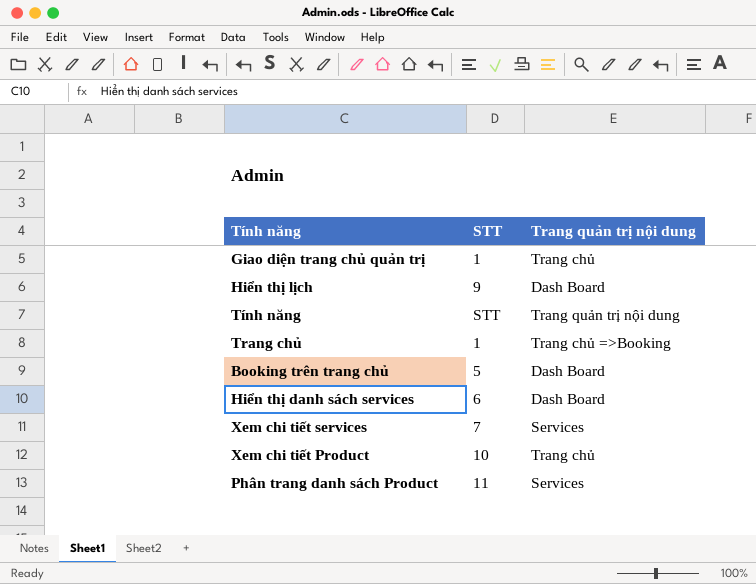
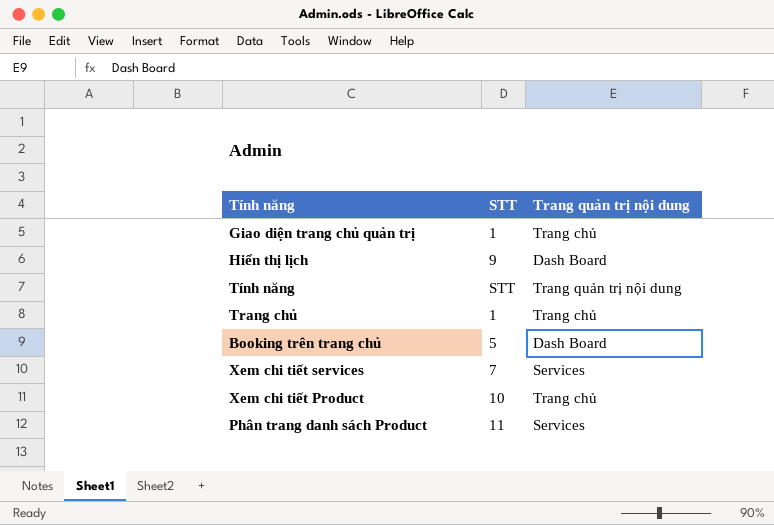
row Hiển thị danh sách services: 6 | Dash Board -> none
Trang chủ | Trang quản trị nội dung: Trang chủ =>Booking -> Trang chủ

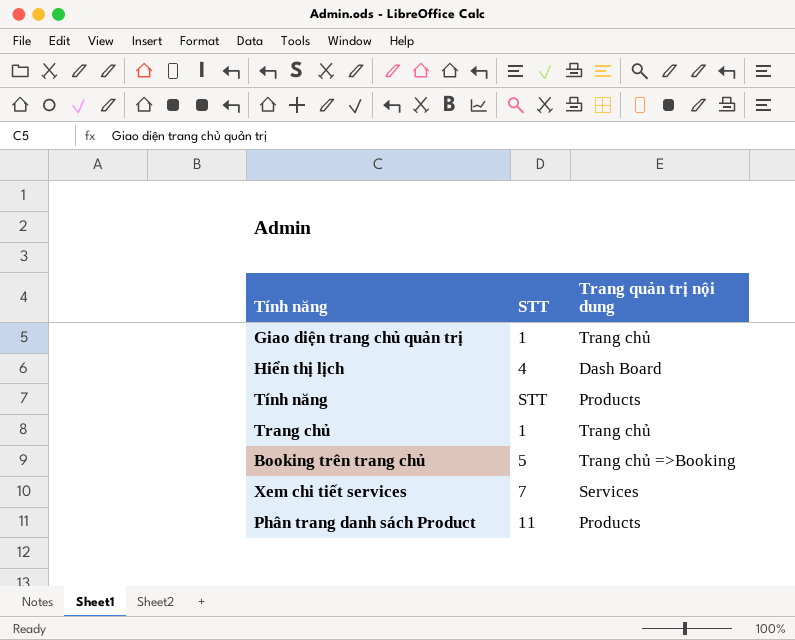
row Xem chi tiết Product: 10 | Trang chủ -> none
Hiển thị lịch | STT: 9 -> 4
Tính năng | Trang quản trị nội dung: Trang quản trị nội dung -> Products
Booking trên trang chủ | Trang quản trị nội dung: Dash Board -> Trang chủ =>Booking
Phân trang danh sách Product | Trang quản trị nội dung: Services -> Products

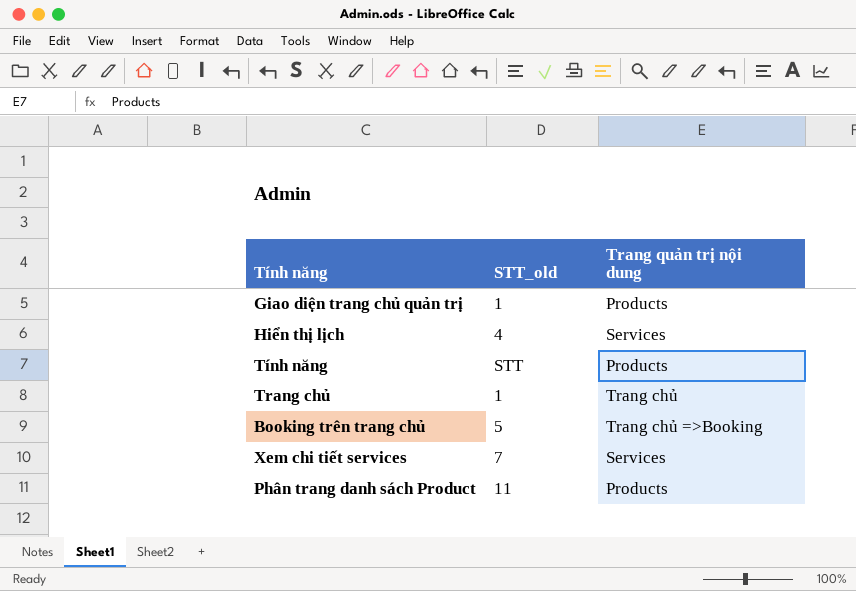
column name: STT -> STT_old
Giao diện trang chủ quản trị | Trang quản trị nội dung: Trang chủ -> Products
Hiển thị lịch | Trang quản trị nội dung: Dash Board -> Services

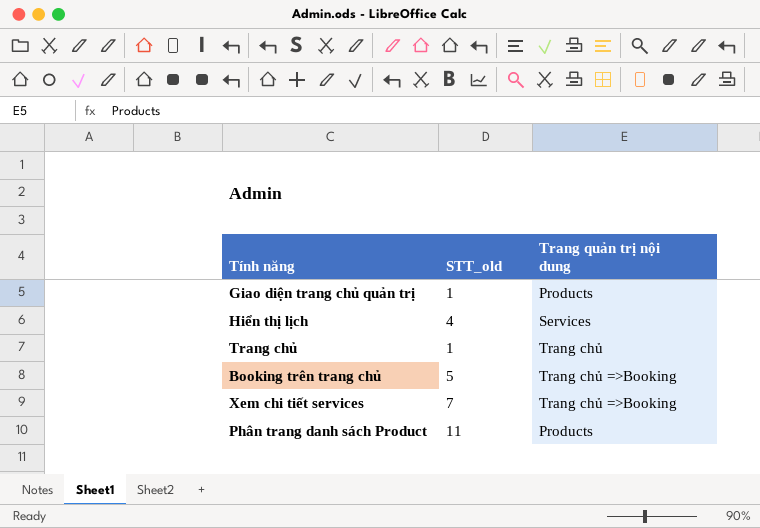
row Tính năng: STT | Products -> none
Xem chi tiết services | Trang quản trị nội dung: Services -> Trang chủ =>Booking

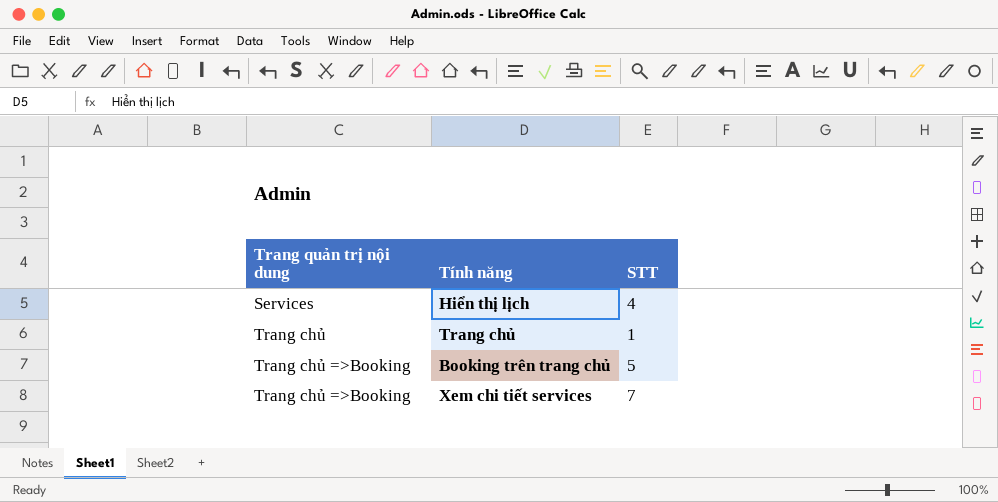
column Trang quản trị nội dung | position: 3 -> 1
column name: STT_old -> STT
row Giao diện trang chủ quản trị: 1 | Products -> none
row Phân trang danh sách Product: 11 | Products -> none

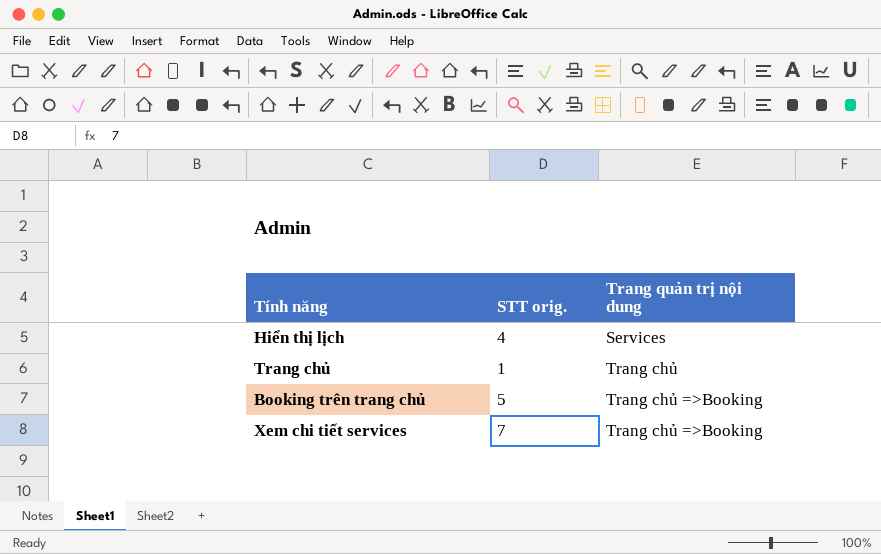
column name: STT -> STT orig.
column Trang quản trị nội dung | position: 1 -> 3

